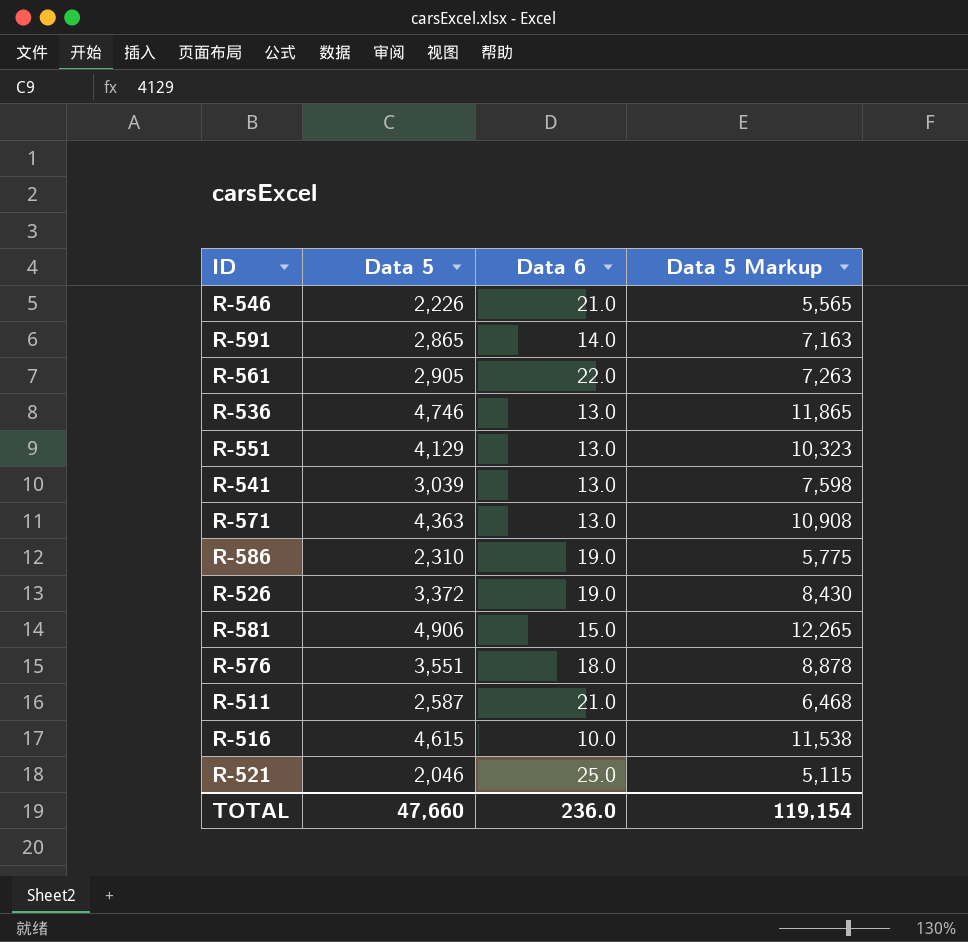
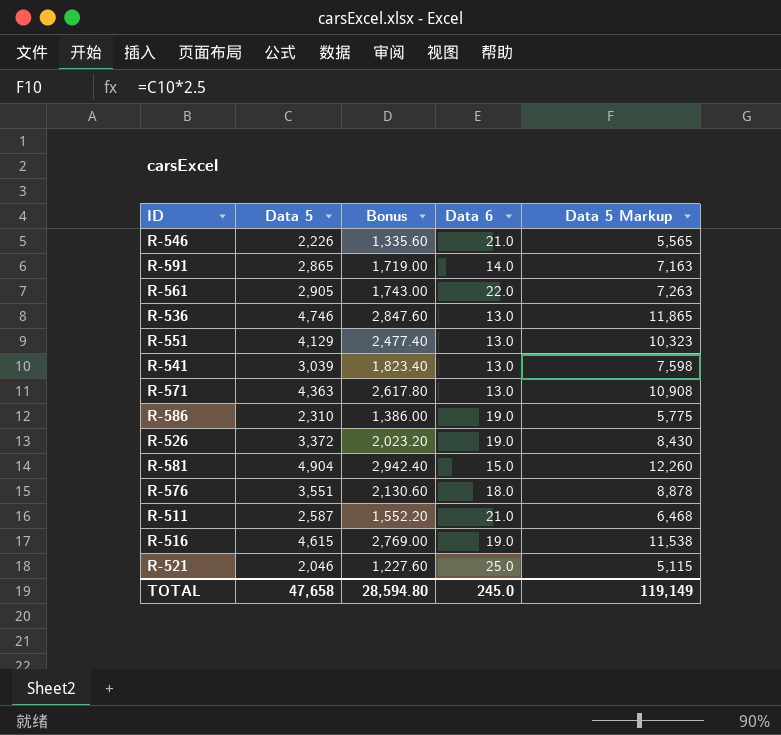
column Bonus | formula: none -> [Data 5] * 0.6
R-581 | Data 5: 4,906 -> 4,904
R-581 | Data 5 Markup: 12,265 -> 12,260
R-516 | Data 6: 10.0 -> 19.0
TOTAL | Data 5: 47,660 -> 47,658
TOTAL | Data 6: 236.0 -> 245.0
TOTAL | Data 5 Markup: 119,154 -> 119,149

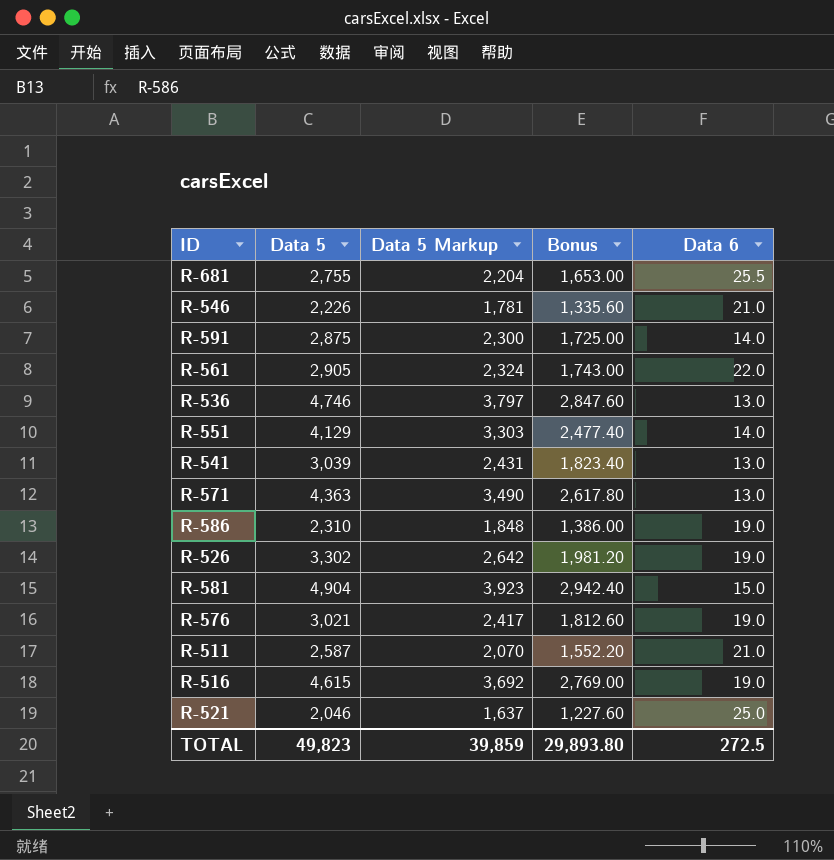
column Data 5 Markup | formula: [Data 5] * 2.5 -> [Data 5] * 0.8
column Data 5 Markup | position: 5 -> 3
row R-681: none -> 2,755 | 2,204 | 1,653.00 | 25.5
R-591 | Data 5: 2,865 -> 2,875
R-591 | Bonus: 1,719.00 -> 1,725.00
R-551 | Data 6: 13.0 -> 14.0
R-526 | Data 5: 3,372 -> 3,302
R-526 | Bonus: 2,023.20 -> 1,981.20
R-576 | Data 5: 3,551 -> 3,021
R-576 | Bonus: 2,130.60 -> 1,812.60
R-576 | Data 6: 18.0 -> 19.0
TOTAL | Data 5: 47,658 -> 49,823
TOTAL | Data 5 Markup: 119,149 -> 39,859
TOTAL | Bonus: 28,594.80 -> 29,893.80
TOTAL | Data 6: 245.0 -> 272.5

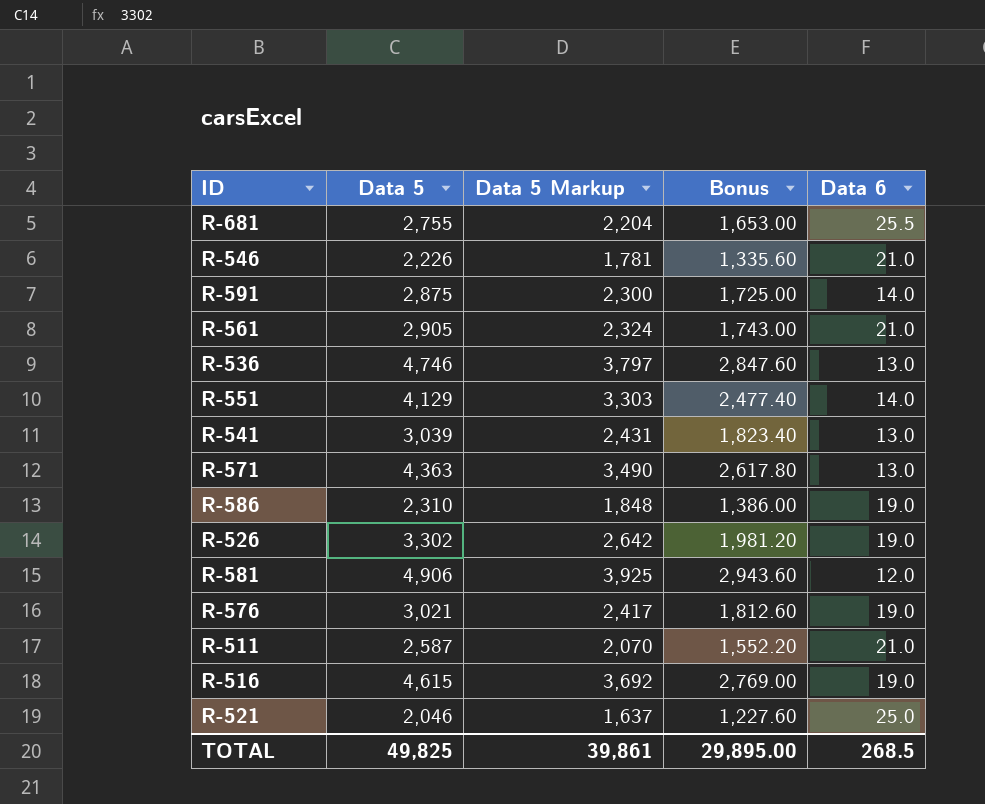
R-561 | Data 6: 22.0 -> 21.0
R-581 | Data 5: 4,904 -> 4,906
R-581 | Data 5 Markup: 3,923 -> 3,925
R-581 | Bonus: 2,942.40 -> 2,943.60
R-581 | Data 6: 15.0 -> 12.0
TOTAL | Data 5: 49,823 -> 49,825
TOTAL | Data 5 Markup: 39,859 -> 39,861
TOTAL | Bonus: 29,893.80 -> 29,895.00
TOTAL | Data 6: 272.5 -> 268.5

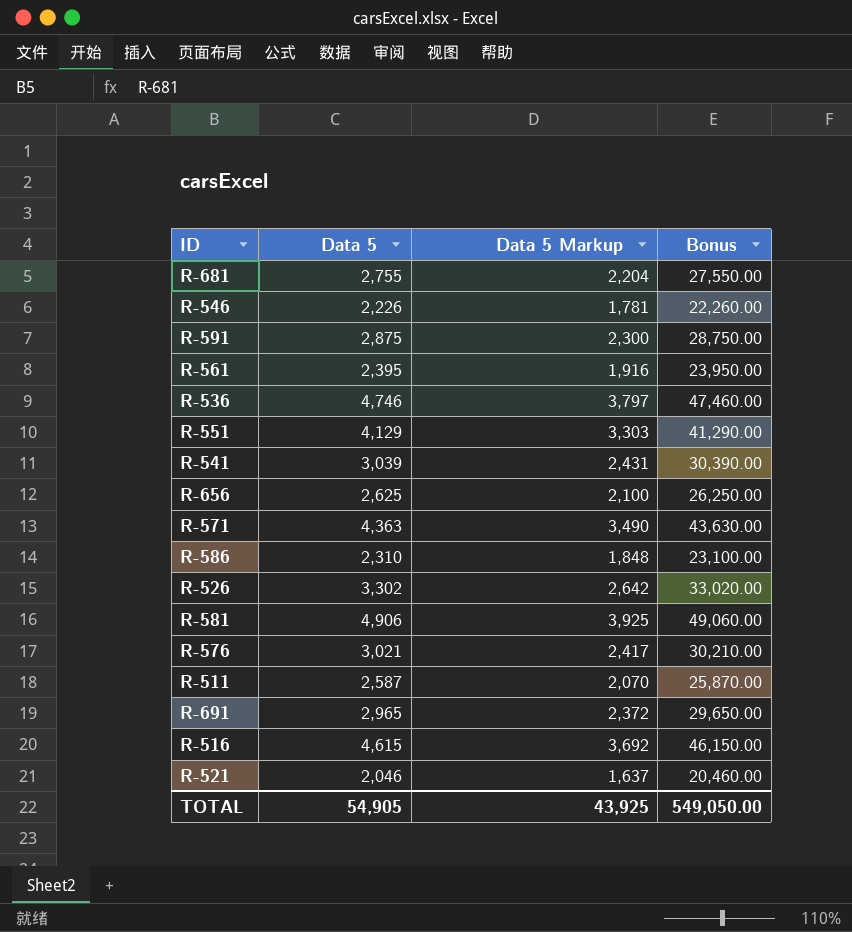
column Data 6 | position: 5 -> none
column Bonus | formula: [Data 5] * 0.6 -> [Data 5] * 10
R-561 | Data 5: 2,905 -> 2,395
R-561 | Data 5 Markup: 2,324 -> 1,916
row R-656: none -> 2,625 | 2,100 | 26,250.00
row R-691: none -> 2,965 | 2,372 | 29,650.00
TOTAL | Data 5: 49,825 -> 54,905
TOTAL | Data 5 Markup: 39,861 -> 43,925
TOTAL | Bonus: 29,895.00 -> 549,050.00

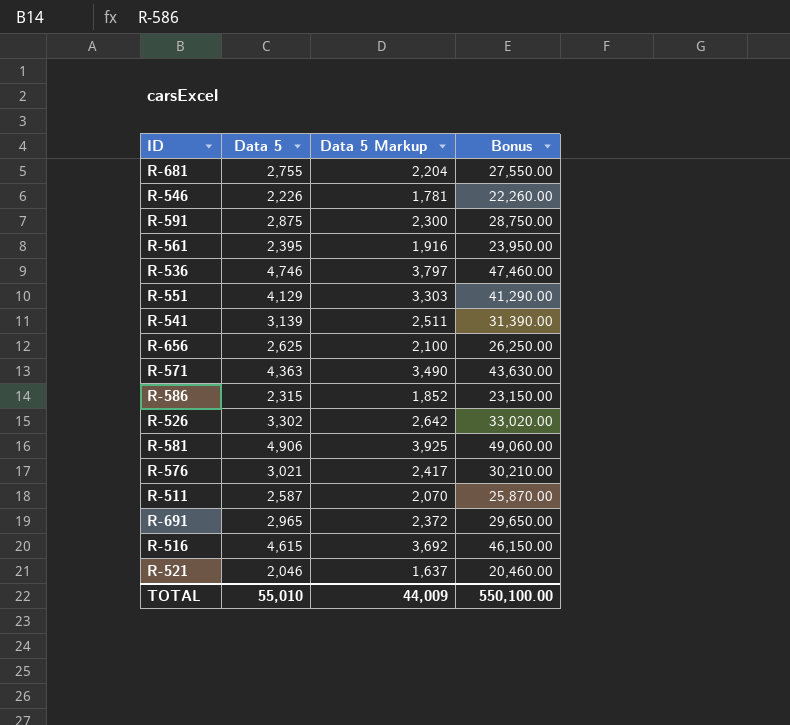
R-541 | Data 5: 3,039 -> 3,139
R-541 | Data 5 Markup: 2,431 -> 2,511
R-541 | Bonus: 30,390.00 -> 31,390.00
R-586 | Data 5: 2,310 -> 2,315
R-586 | Data 5 Markup: 1,848 -> 1,852
R-586 | Bonus: 23,100.00 -> 23,150.00
TOTAL | Data 5: 54,905 -> 55,010
TOTAL | Data 5 Markup: 43,925 -> 44,009
TOTAL | Bonus: 549,050.00 -> 550,100.00

